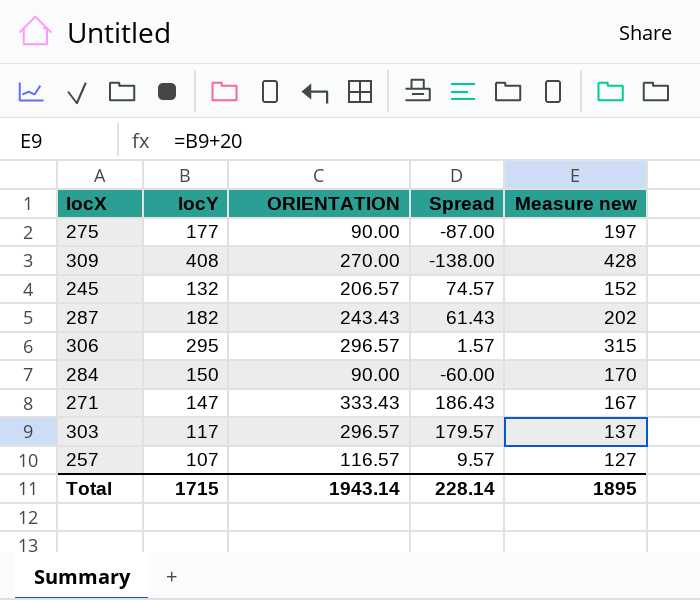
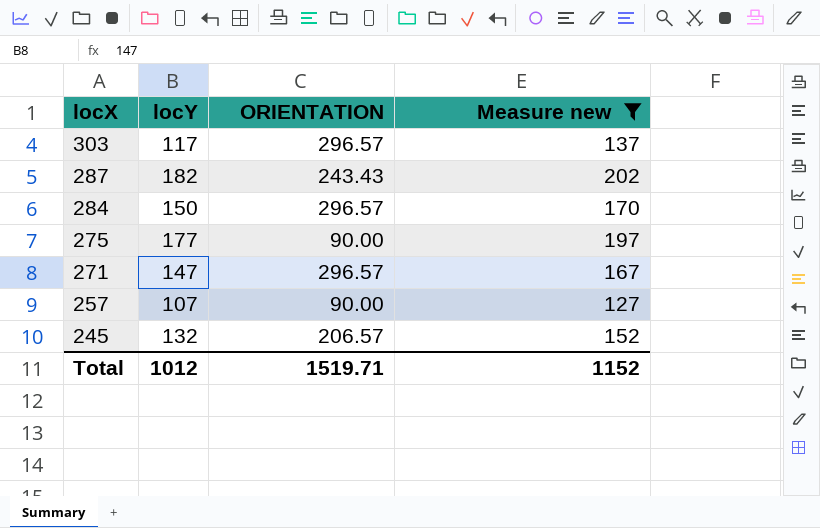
filter: none -> Measure new <= 202
row order: none -> locX descending
column Spread | formula: [ORIENTATION] - [locY] -> none
284 | ORIENTATION: 90.00 -> 296.57
271 | ORIENTATION: 333.43 -> 296.57
257 | ORIENTATION: 116.57 -> 90.00
Total | locY: 1715 -> 1012
Total | ORIENTATION: 1943.14 -> 1519.71
Total | Measure new: 1895 -> 1152

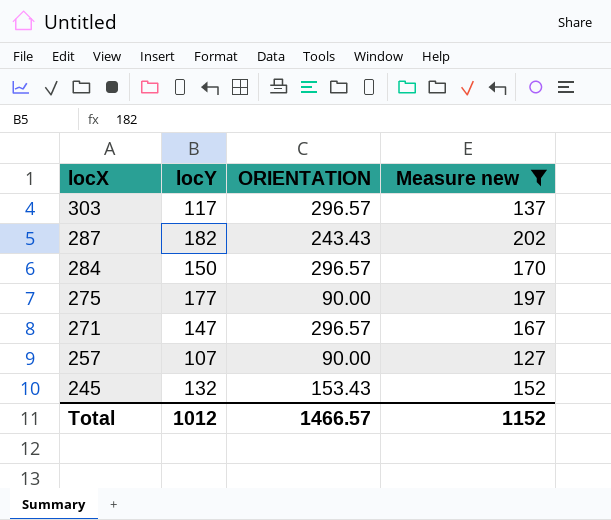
245 | ORIENTATION: 206.57 -> 153.43
Total | ORIENTATION: 1519.71 -> 1466.57

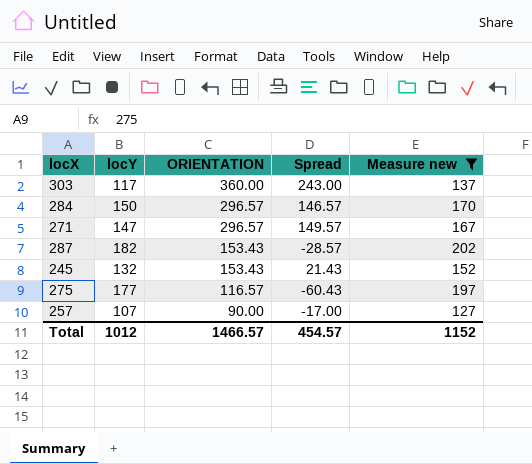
row order: locX descending -> ORIENTATION descending
column Spread | formula: none -> [ORIENTATION] - [locY]
303 | ORIENTATION: 296.57 -> 360.00
287 | ORIENTATION: 243.43 -> 153.43
275 | ORIENTATION: 90.00 -> 116.57

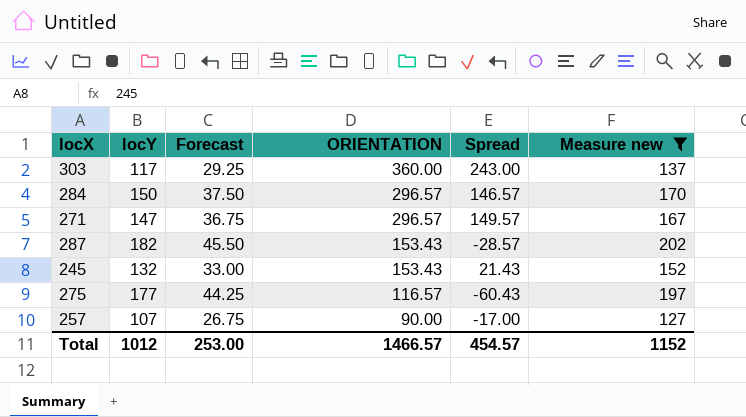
column Forecast | formula: none -> [locY] * 0.25

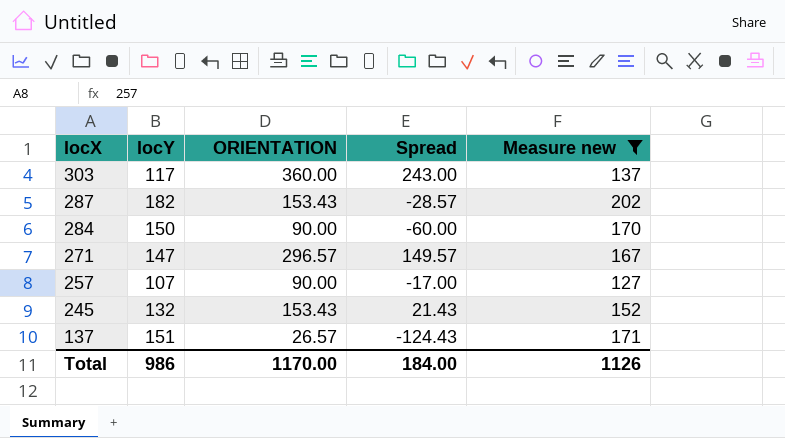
row order: ORIENTATION descending -> locX descending
column Forecast | formula: [locY] * 0.25 -> none
row 275: 177 | 44.25 | 116.57 | -60.43 | 197 -> none
284 | ORIENTATION: 296.57 -> 90.00
284 | Spread: 146.57 -> -60.00
row 137: none -> 151 | 26.57 | -124.43 | 171
Total | locY: 1012 -> 986
Total | ORIENTATION: 1466.57 -> 1170.00
Total | Spread: 454.57 -> 184.00
Total | Measure new: 1152 -> 1126

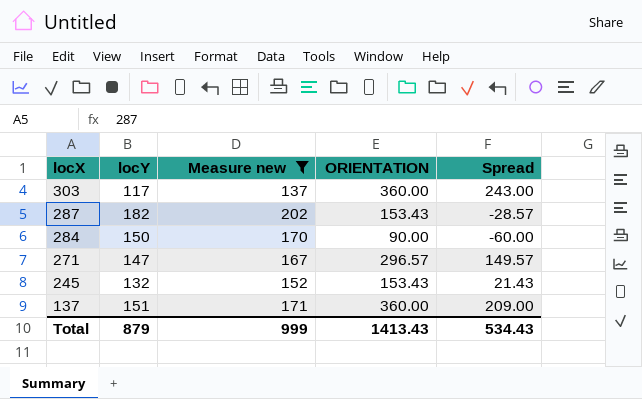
column Measure new | position: 5 -> 3
row 257: 107 | 90.00 | -17.00 | 127 -> none
137 | ORIENTATION: 26.57 -> 360.00
137 | Spread: -124.43 -> 209.00
Total | locY: 986 -> 879
Total | Measure new: 1126 -> 999
Total | ORIENTATION: 1170.00 -> 1413.43
Total | Spread: 184.00 -> 534.43

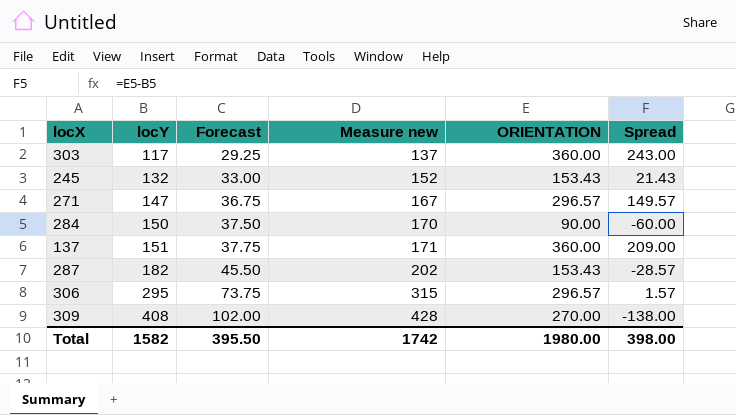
filter: Measure new <= 202 -> none
row order: locX descending -> locY ascending
column Forecast | formula: none -> [locY] * 0.25
Total | locY: 879 -> 1582
Total | Measure new: 999 -> 1742
Total | ORIENTATION: 1413.43 -> 1980.00
Total | Spread: 534.43 -> 398.00

